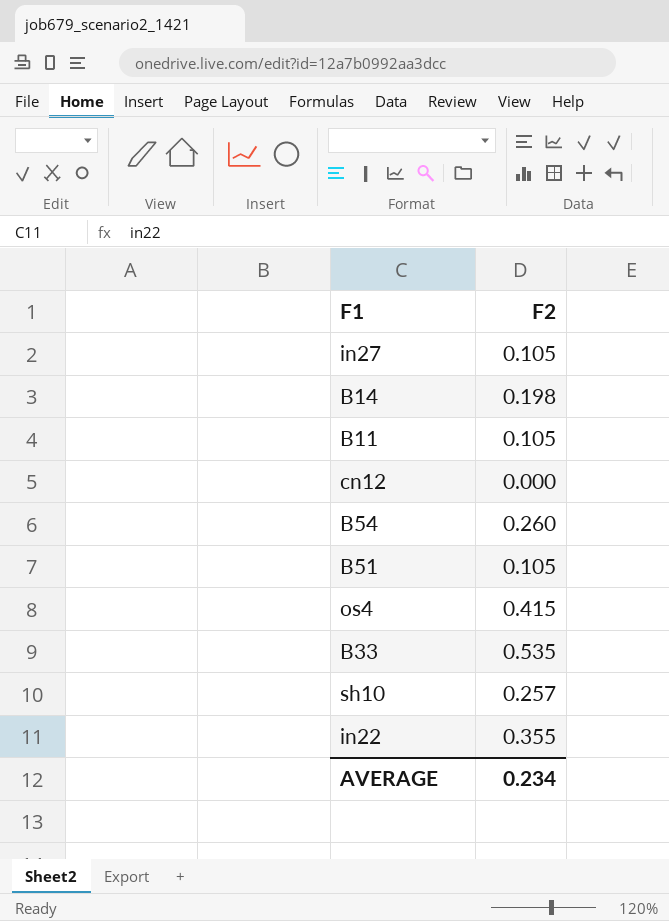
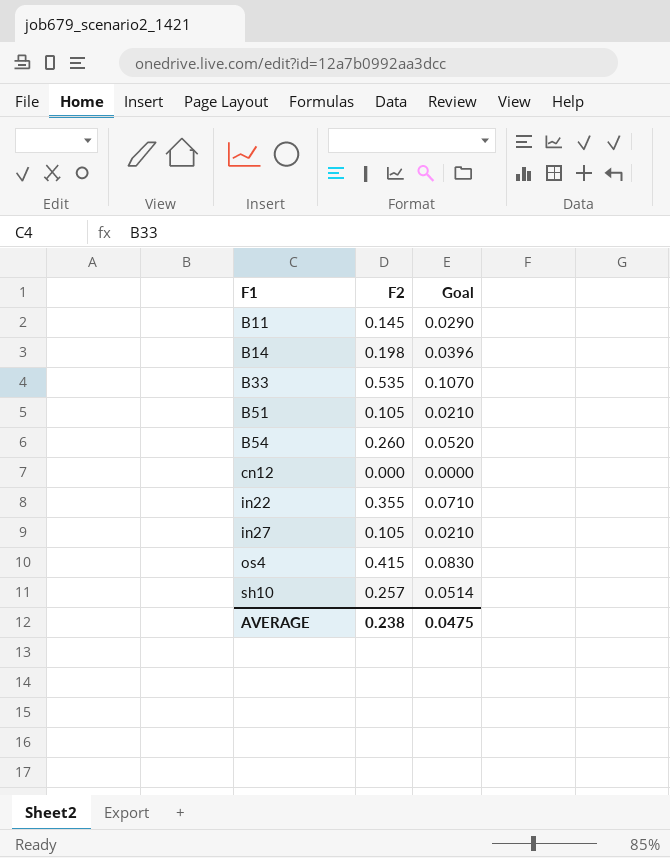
row order: none -> F1 ascending
column Goal | formula: none -> [F2] * 0.2
B11 | F2: 0.105 -> 0.145
AVERAGE | F2: 0.234 -> 0.238

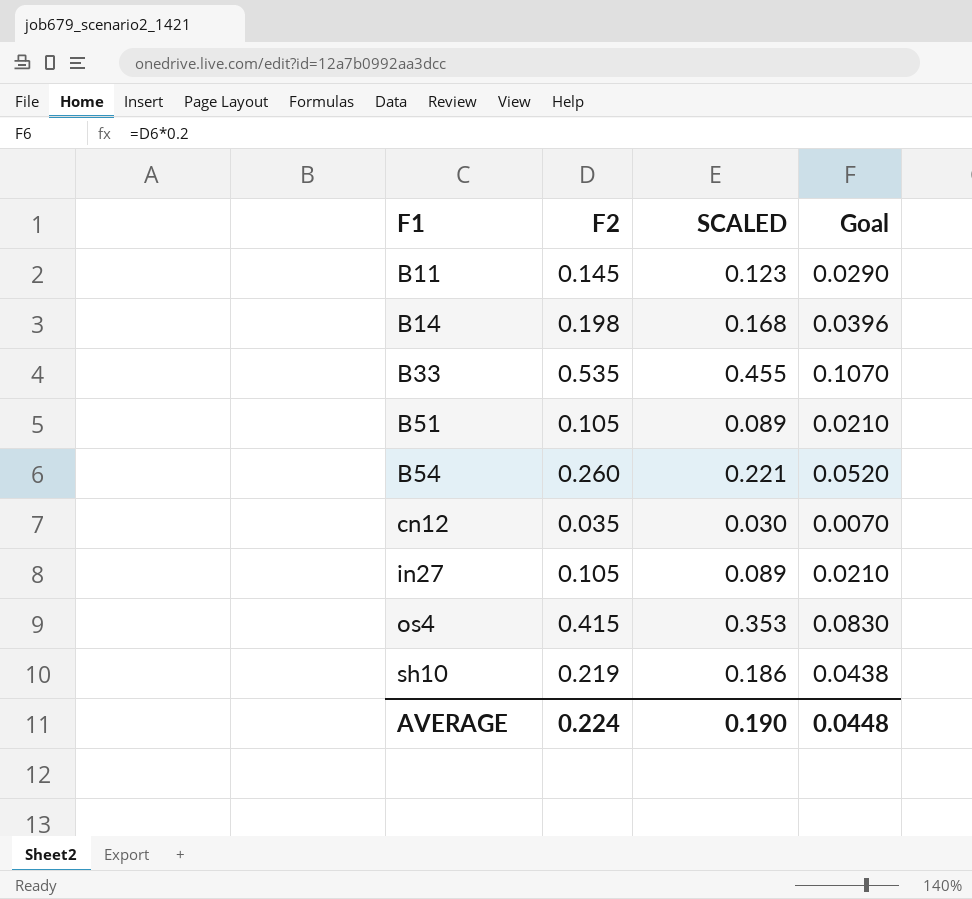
column SCALED | formula: none -> [F2] * 0.85
row in22: 0.355 | 0.0710 -> none
cn12 | F2: 0.000 -> 0.035
cn12 | Goal: 0.0000 -> 0.0070
sh10 | F2: 0.257 -> 0.219
sh10 | Goal: 0.0514 -> 0.0438
AVERAGE | F2: 0.238 -> 0.224
AVERAGE | Goal: 0.0475 -> 0.0448

